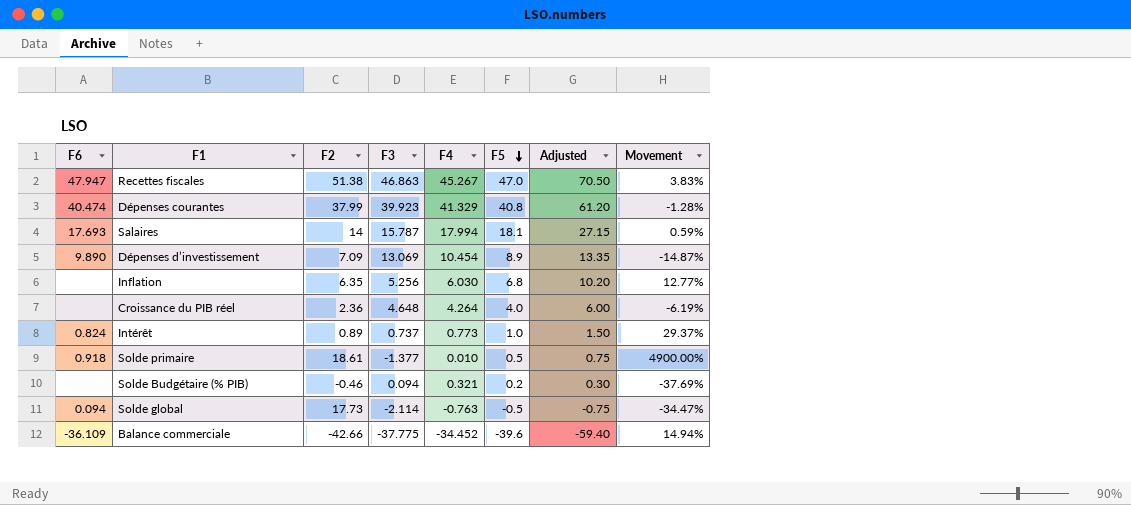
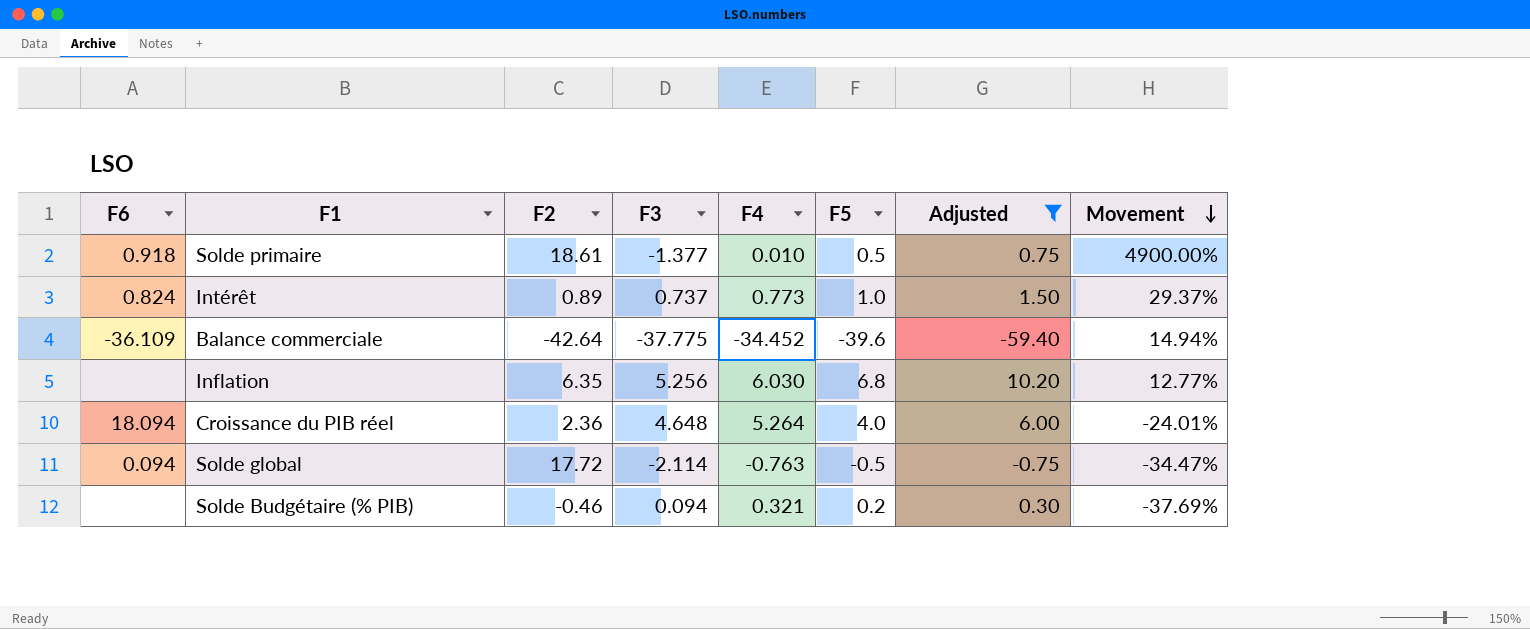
filter: none -> Adjusted <= 10.20
row order: F5 descending -> Movement descending
Balance commerciale | F2: -42.66 -> -42.64
Croissance du PIB réel | F6: none -> 18.094
Croissance du PIB réel | F4: 4.264 -> 5.264
Croissance du PIB réel | Movement: -6.19% -> -24.01%
Solde global | F2: 17.73 -> 17.72

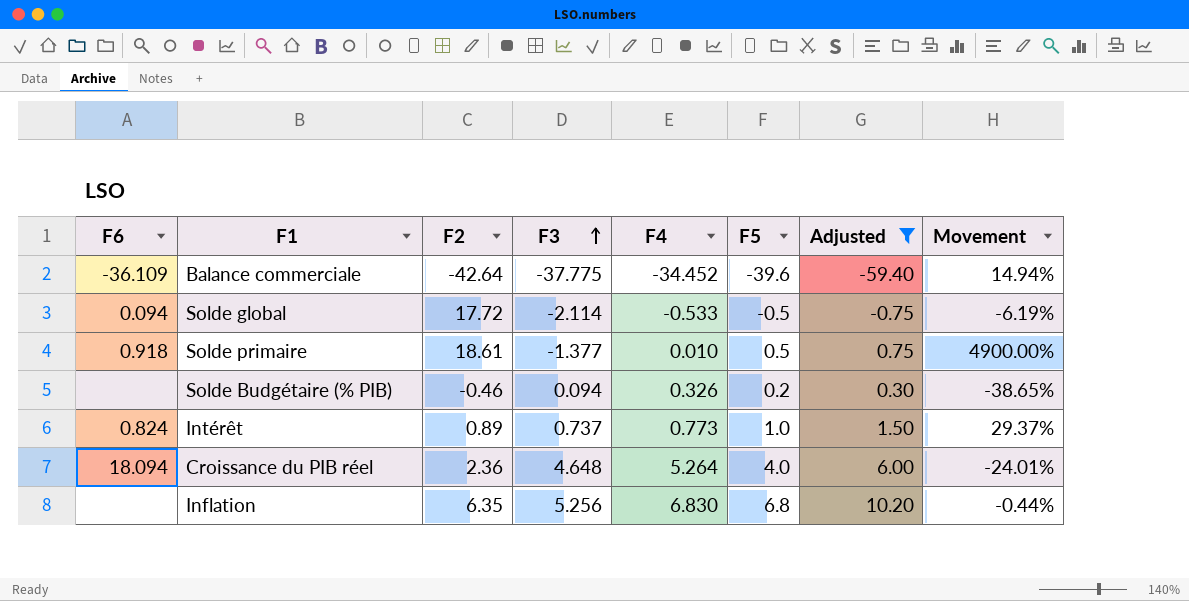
row order: Movement descending -> F3 ascending
Solde global | F4: -0.763 -> -0.533
Solde global | Movement: -34.47% -> -6.19%
Solde Budgétaire (% PIB) | F4: 0.321 -> 0.326
Solde Budgétaire (% PIB) | Movement: -37.69% -> -38.65%
Inflation | F4: 6.030 -> 6.830
Inflation | Movement: 12.77% -> -0.44%

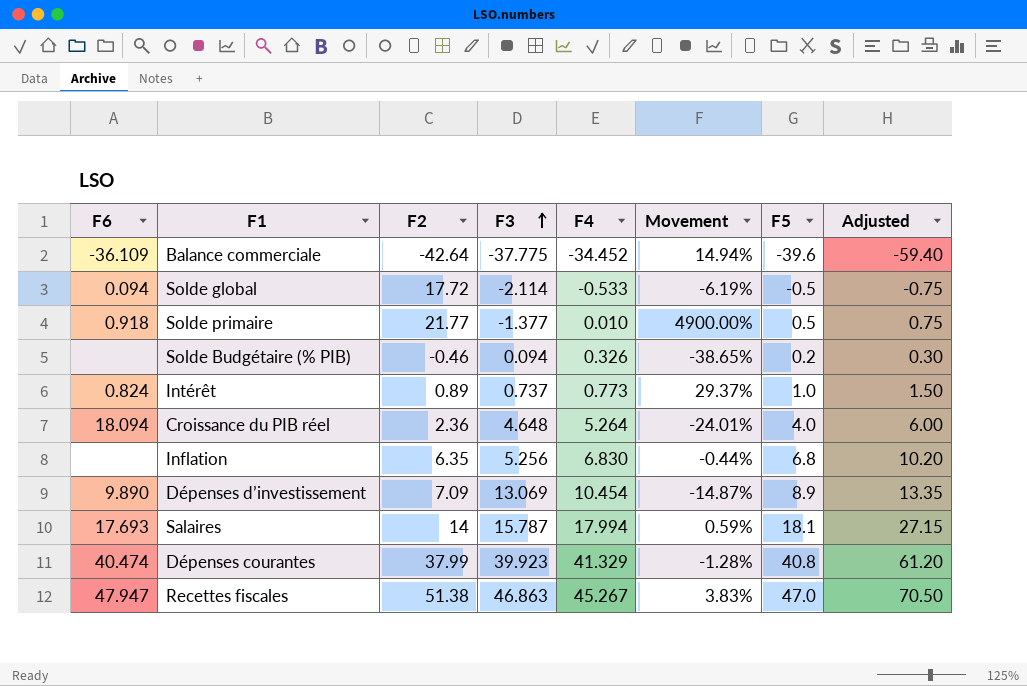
filter: Adjusted <= 10.20 -> none
column Movement | position: 8 -> 6
Solde primaire | F2: 18.61 -> 21.77

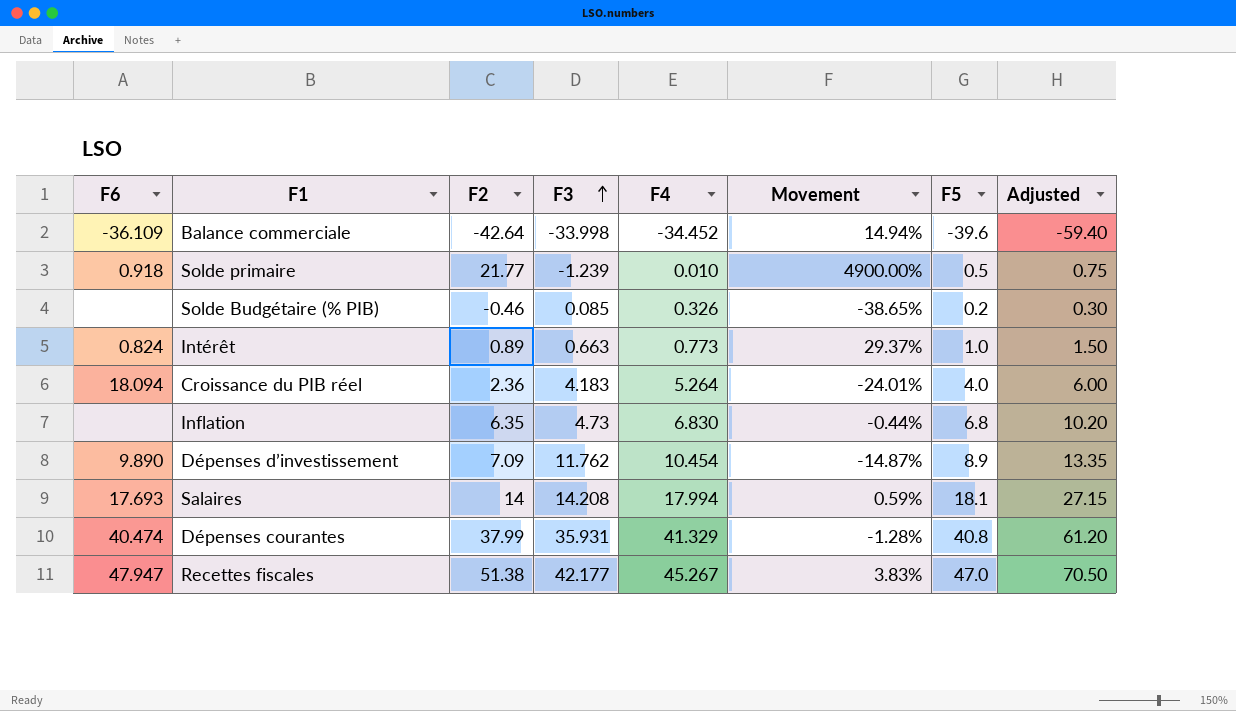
row Solde global: 0.094 | 17.72 | -2.114 | -0.533 | -6.19% | -0.5 | -0.75 -> none
Balance commerciale | F3: -37.775 -> -33.998
Solde primaire | F3: -1.377 -> -1.239
Solde Budgétaire (% PIB) | F3: 0.094 -> 0.085
Intérêt | F3: 0.737 -> 0.663
Croissance du PIB réel | F3: 4.648 -> 4.183
Inflation | F3: 5.256 -> 4.73
Dépenses d’investissement | F3: 13.069 -> 11.762
Salaires | F3: 15.787 -> 14.208
Dépenses courantes | F3: 39.923 -> 35.931
Recettes fiscales | F3: 46.863 -> 42.177

